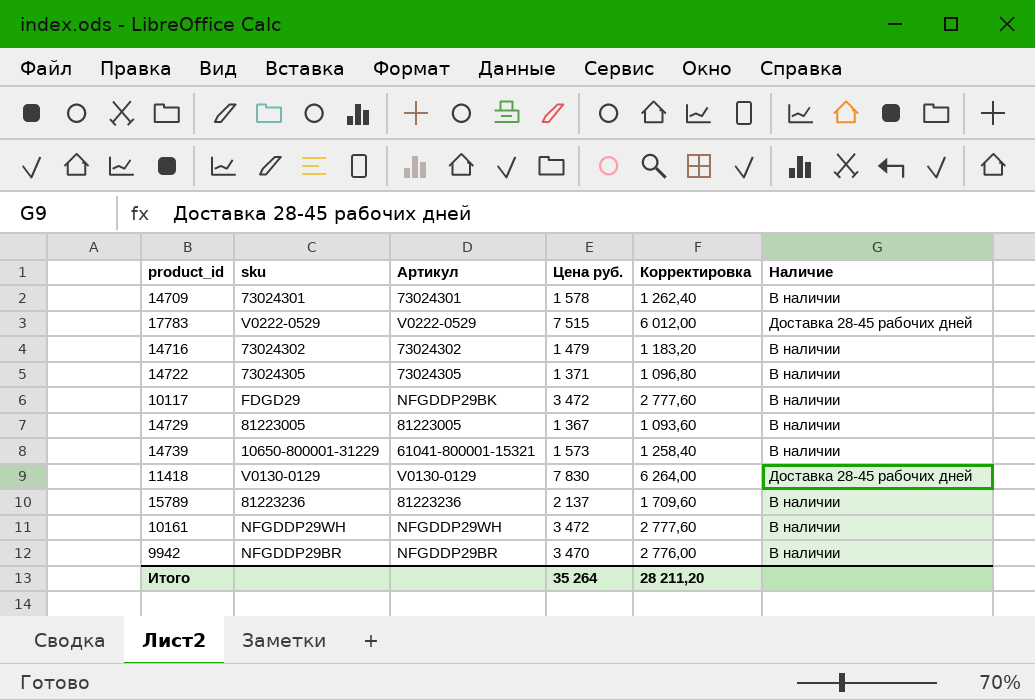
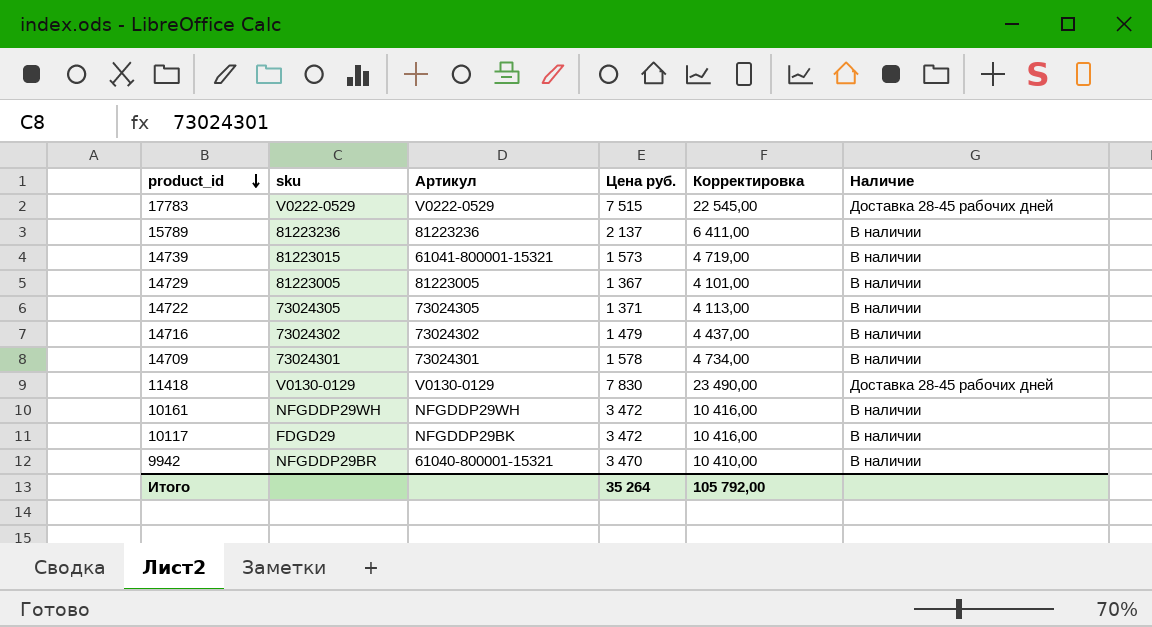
row order: none -> product_id descending
column Корректировка | formula: [Цена руб.] * 0,8 -> [Цена руб.] * 3
14739 | sku: 10650-800001-31229 -> 81223015
9942 | Артикул: NFGDDP29BR -> 61040-800001-15321
Итого | Корректировка: 28 211,20 -> 105 792,00

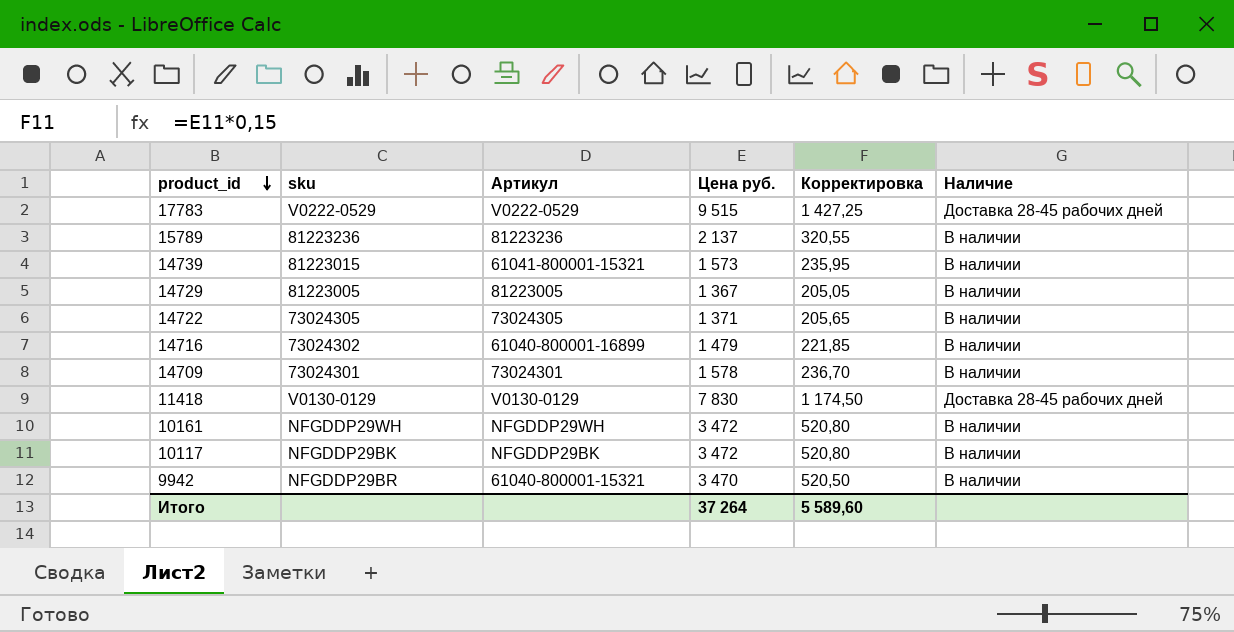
column Корректировка | formula: [Цена руб.] * 3 -> [Цена руб.] * 0,15
17783 | Цена руб.: 7 515 -> 9 515
14716 | Артикул: 73024302 -> 61040-800001-16899
10117 | sku: FDGD29 -> NFGDDP29BK
Итого | Цена руб.: 35 264 -> 37 264
Итого | Корректировка: 105 792,00 -> 5 589,60

